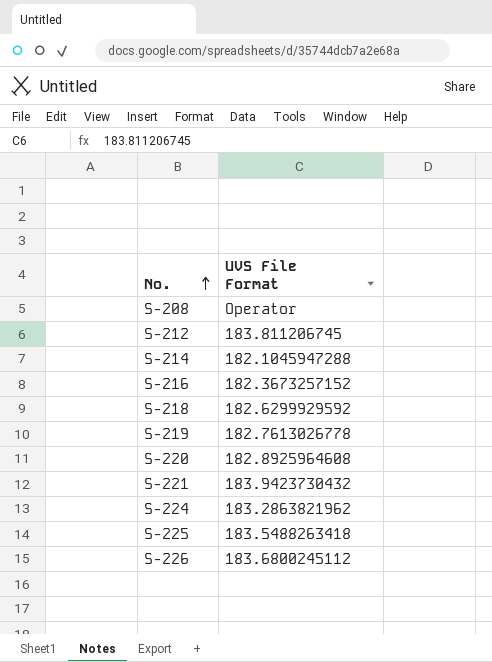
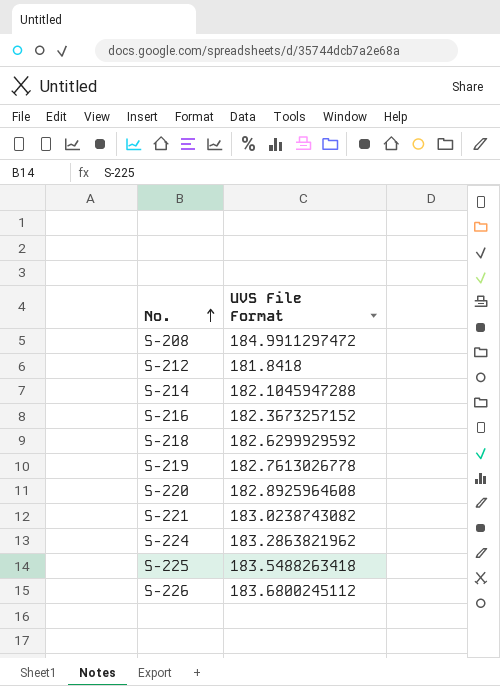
S-208 | UVS File Format: Operator -> 184.9911297472
S-212 | UVS File Format: 183.811206745 -> 181.8418
S-221 | UVS File Format: 183.9423730432 -> 183.0238743082

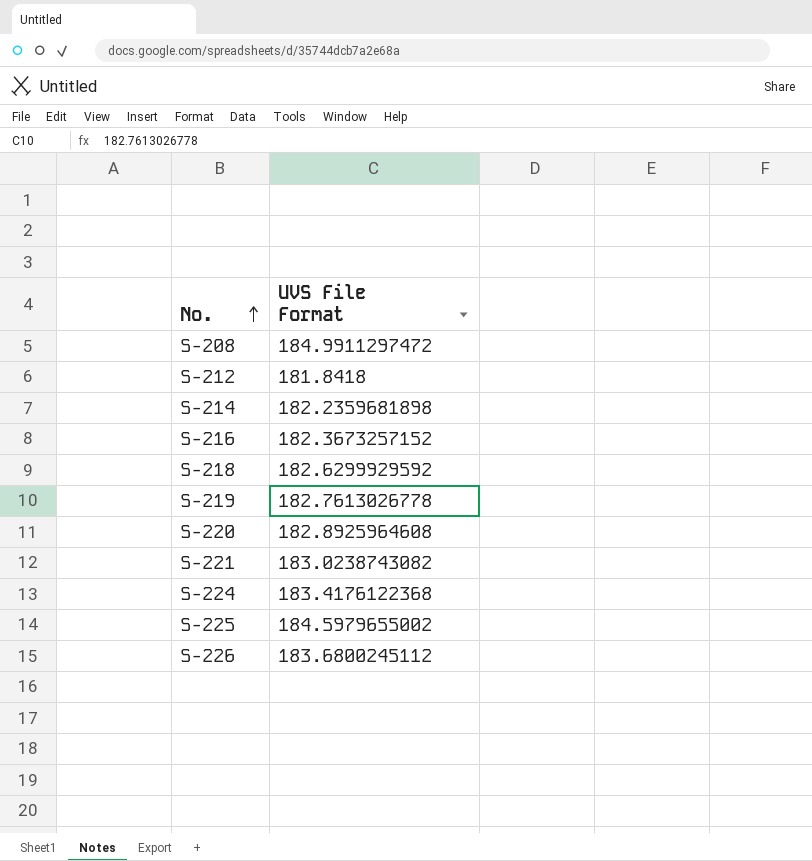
S-214 | UVS File Format: 182.1045947288 -> 182.2359681898
S-224 | UVS File Format: 183.2863821962 -> 183.4176122368
S-225 | UVS File Format: 183.5488263418 -> 184.5979655002

